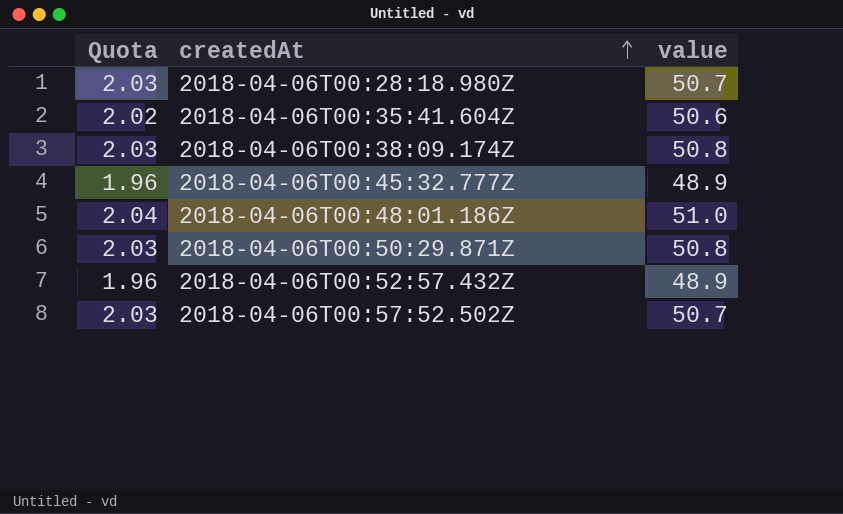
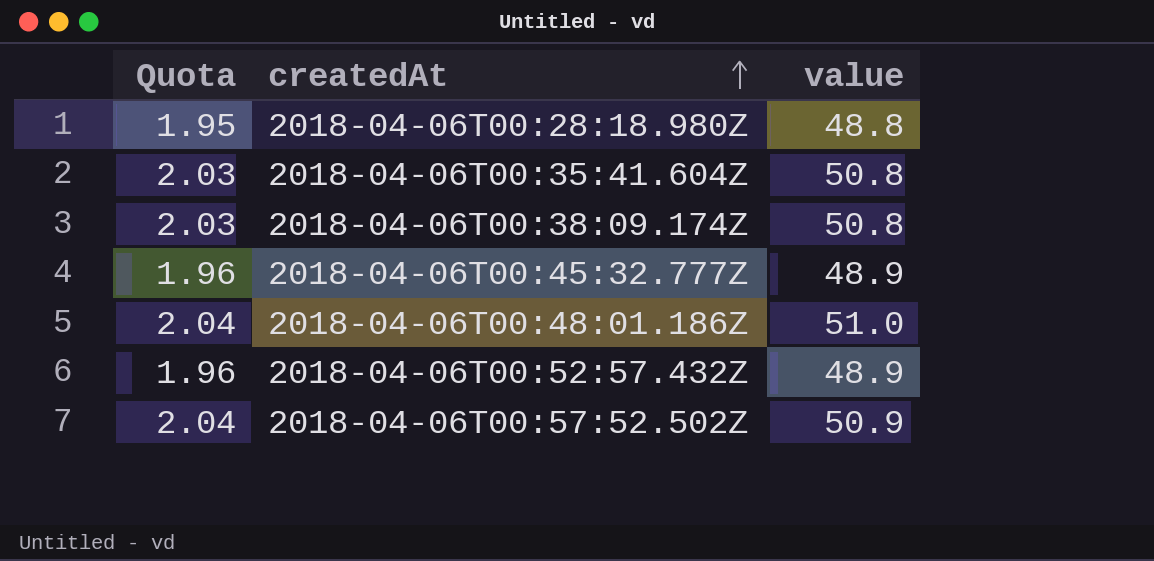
row 2018-04-06T00:50:29.871Z: 2.03 | 50.8 -> none
2018-04-06T00:28:18.980Z | Quota: 2.03 -> 1.95
2018-04-06T00:28:18.980Z | value: 50.7 -> 48.8
2018-04-06T00:35:41.604Z | Quota: 2.02 -> 2.03
2018-04-06T00:35:41.604Z | value: 50.6 -> 50.8
2018-04-06T00:57:52.502Z | Quota: 2.03 -> 2.04
2018-04-06T00:57:52.502Z | value: 50.7 -> 50.9

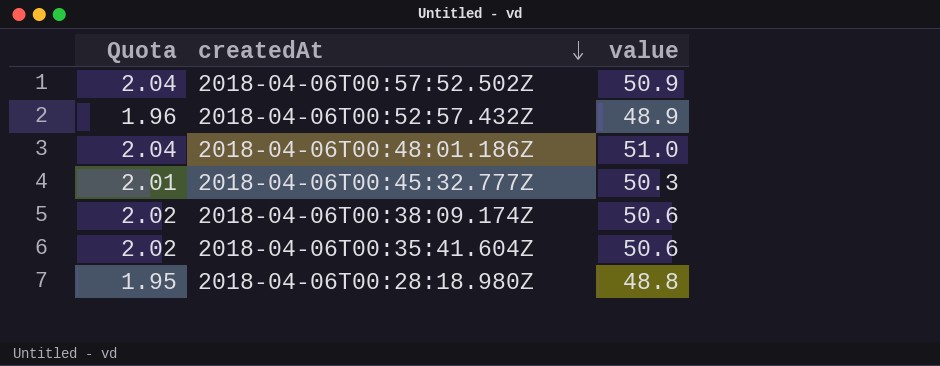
row order: createdAt ascending -> createdAt descending
2018-04-06T00:45:32.777Z | Quota: 1.96 -> 2.01
2018-04-06T00:45:32.777Z | value: 48.9 -> 50.3
2018-04-06T00:38:09.174Z | Quota: 2.03 -> 2.02
2018-04-06T00:38:09.174Z | value: 50.8 -> 50.6
2018-04-06T00:35:41.604Z | Quota: 2.03 -> 2.02
2018-04-06T00:35:41.604Z | value: 50.8 -> 50.6

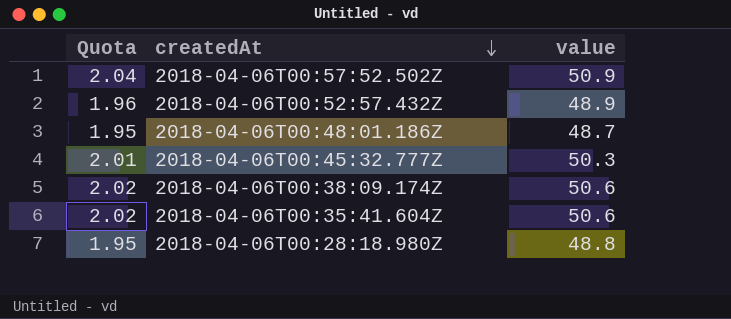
2018-04-06T00:48:01.186Z | Quota: 2.04 -> 1.95
2018-04-06T00:48:01.186Z | value: 51.0 -> 48.7

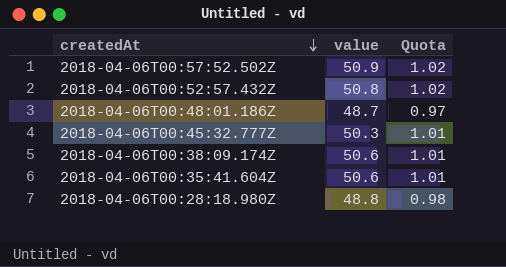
column Quota | formula: [value] * 0.04 -> [value] * 0.02
column Quota | position: 1 -> 3
2018-04-06T00:52:57.432Z | value: 48.9 -> 50.8

